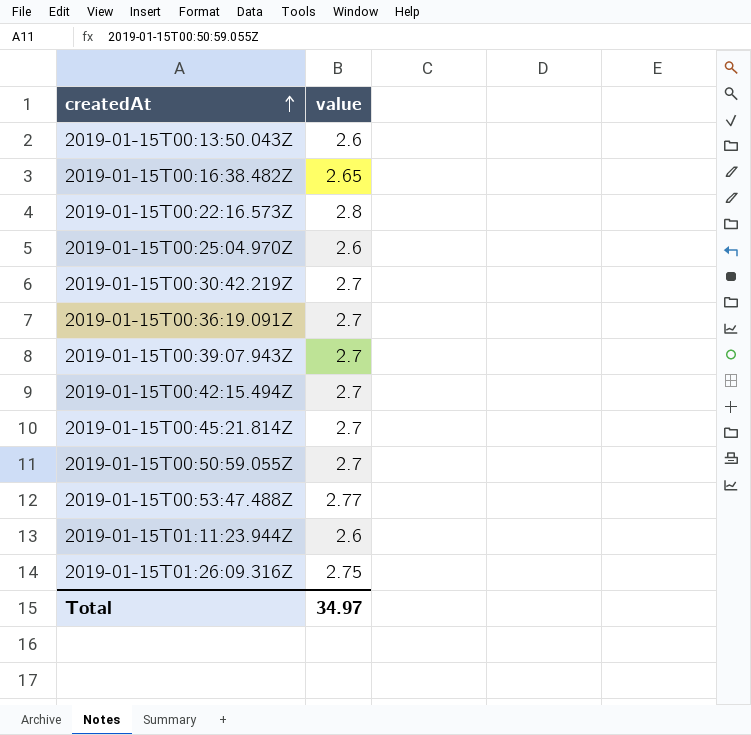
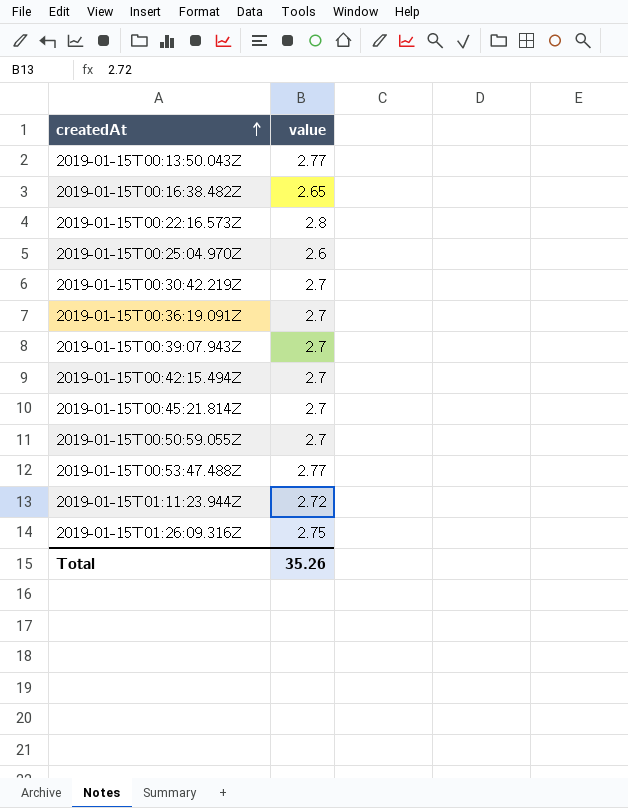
2019-01-15T00:13:50.043Z | value: 2.6 -> 2.77
2019-01-15T01:11:23.944Z | value: 2.6 -> 2.72
Total | value: 34.97 -> 35.26

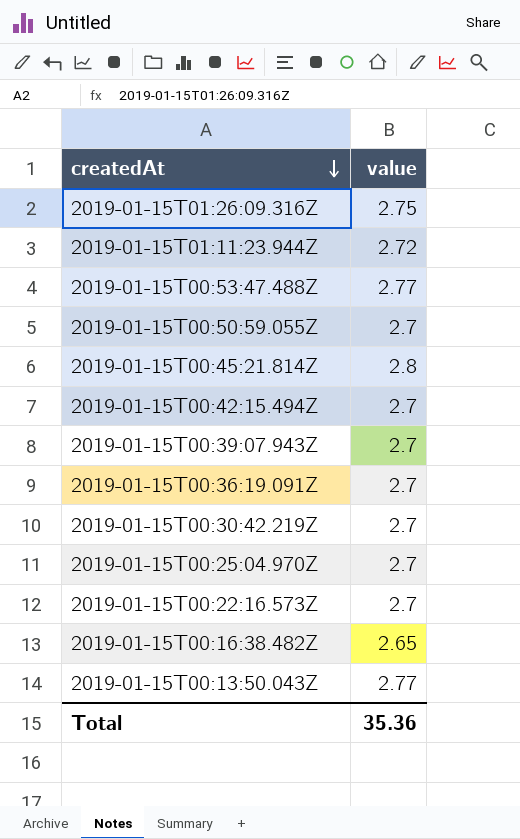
row order: createdAt ascending -> createdAt descending
2019-01-15T00:45:21.814Z | value: 2.7 -> 2.8
2019-01-15T00:25:04.970Z | value: 2.6 -> 2.7
2019-01-15T00:22:16.573Z | value: 2.8 -> 2.7
Total | value: 35.26 -> 35.36

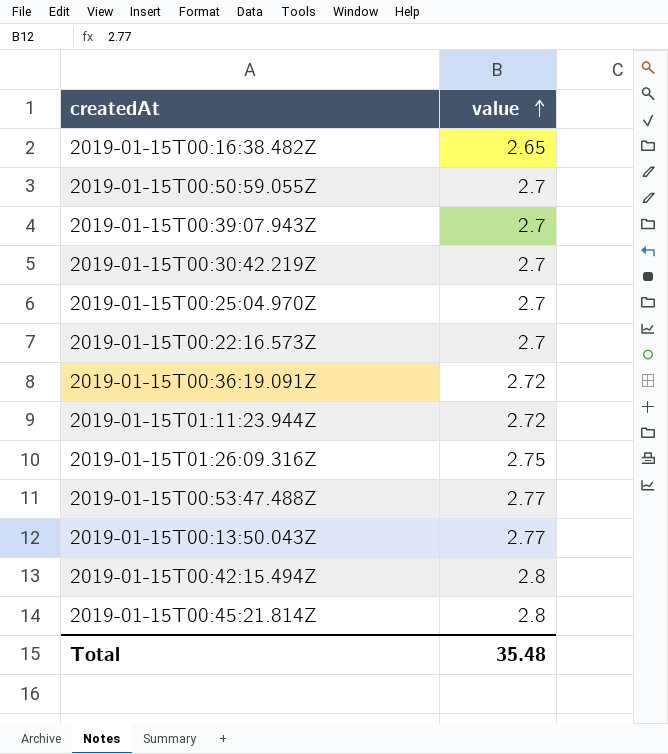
row order: createdAt descending -> value ascending
2019-01-15T00:36:19.091Z | value: 2.7 -> 2.72
2019-01-15T00:42:15.494Z | value: 2.7 -> 2.8
Total | value: 35.36 -> 35.48

